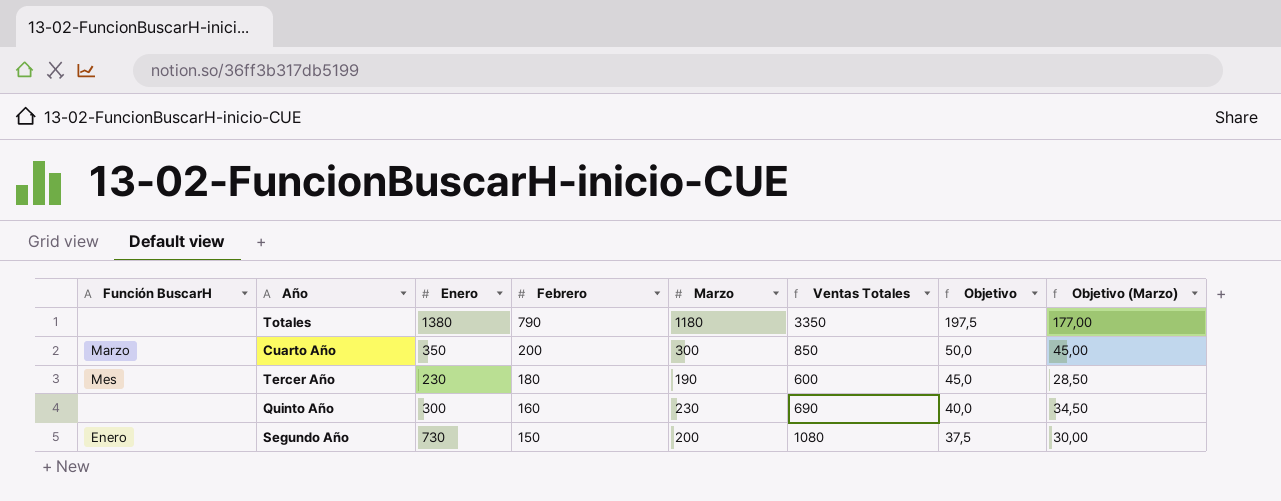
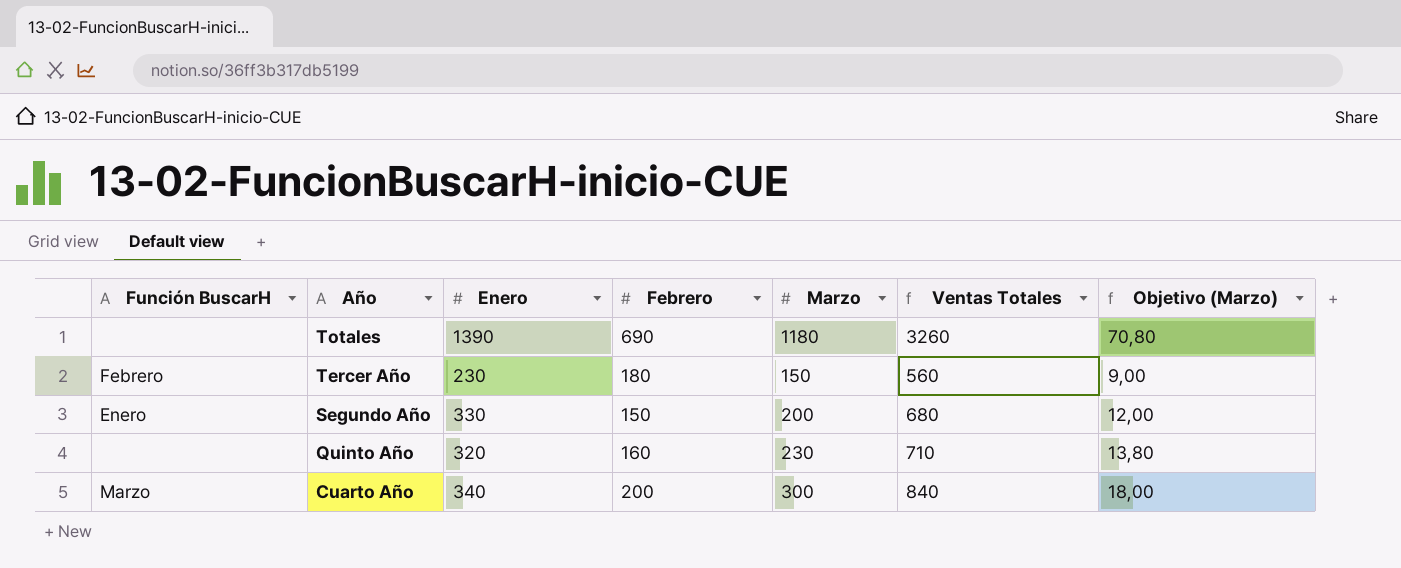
row order: Febrero descending -> Año descending
column Objetivo | formula: [Febrero] * 0,25 -> none
column Objetivo (Marzo) | formula: [Marzo] * 0,15 -> [Marzo] * 0,06
Totales | Enero: 1380 -> 1390
Totales | Febrero: 790 -> 690
Totales | Ventas Totales: 3350 -> 3260
Tercer Año | Función BuscarH: Mes -> Febrero
Tercer Año | Marzo: 190 -> 150
Tercer Año | Ventas Totales: 600 -> 560
Segundo Año | Enero: 730 -> 330
Segundo Año | Ventas Totales: 1080 -> 680
Quinto Año | Enero: 300 -> 320
Quinto Año | Ventas Totales: 690 -> 710
Cuarto Año | Enero: 350 -> 340
Cuarto Año | Ventas Totales: 850 -> 840

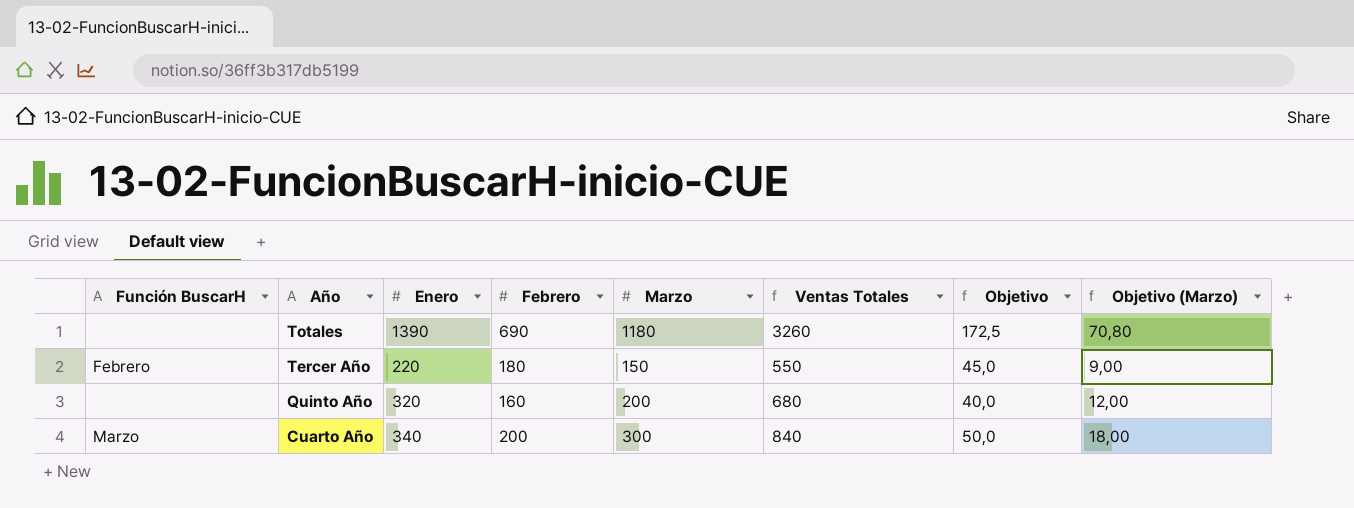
column Objetivo | formula: none -> [Febrero] * 0,25
row Segundo Año: Enero | 330 | 150 | 200 | 680 | 12,00 -> none
Tercer Año | Enero: 230 -> 220
Tercer Año | Ventas Totales: 560 -> 550
Quinto Año | Marzo: 230 -> 200
Quinto Año | Ventas Totales: 710 -> 680
Quinto Año | Objetivo (Marzo): 13,80 -> 12,00

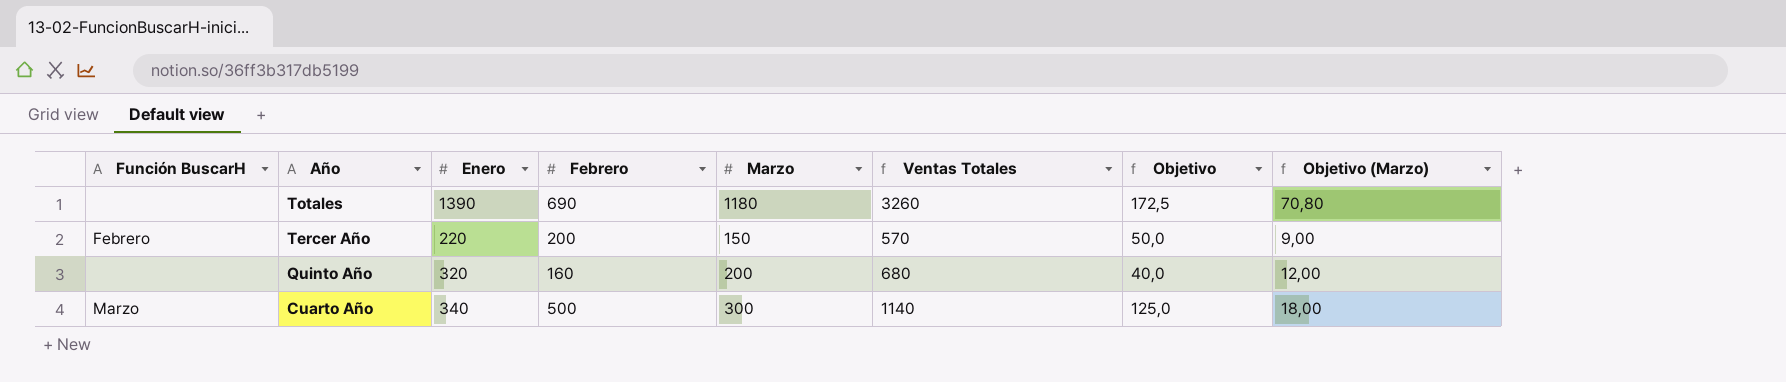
Tercer Año | Febrero: 180 -> 200
Tercer Año | Ventas Totales: 550 -> 570
Tercer Año | Objetivo: 45,0 -> 50,0
Cuarto Año | Febrero: 200 -> 500
Cuarto Año | Ventas Totales: 840 -> 1140
Cuarto Año | Objetivo: 50,0 -> 125,0

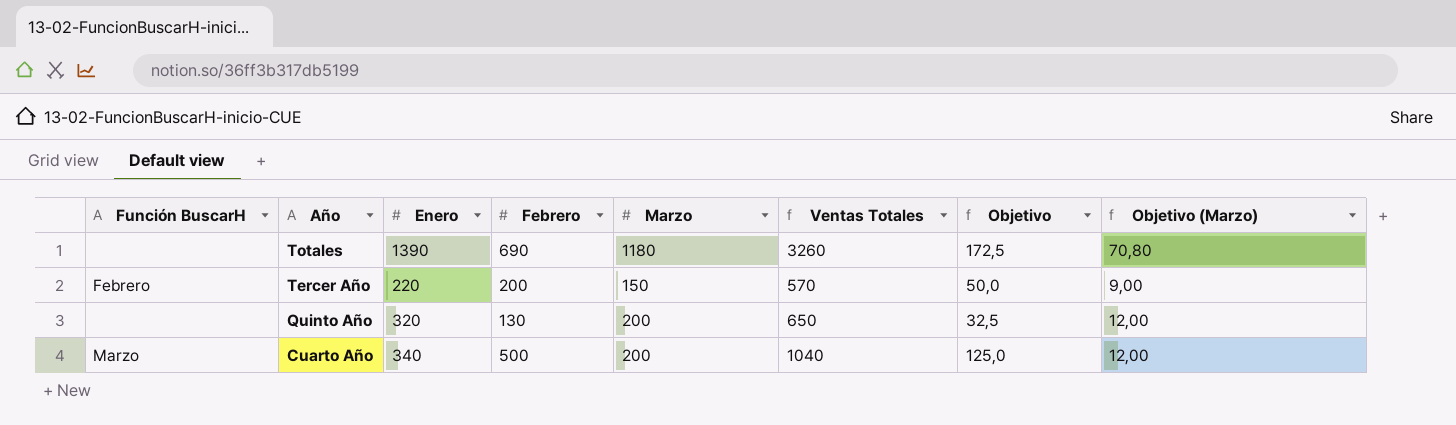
Quinto Año | Febrero: 160 -> 130
Quinto Año | Ventas Totales: 680 -> 650
Quinto Año | Objetivo: 40,0 -> 32,5
Cuarto Año | Marzo: 300 -> 200
Cuarto Año | Ventas Totales: 1140 -> 1040
Cuarto Año | Objetivo (Marzo): 18,00 -> 12,00

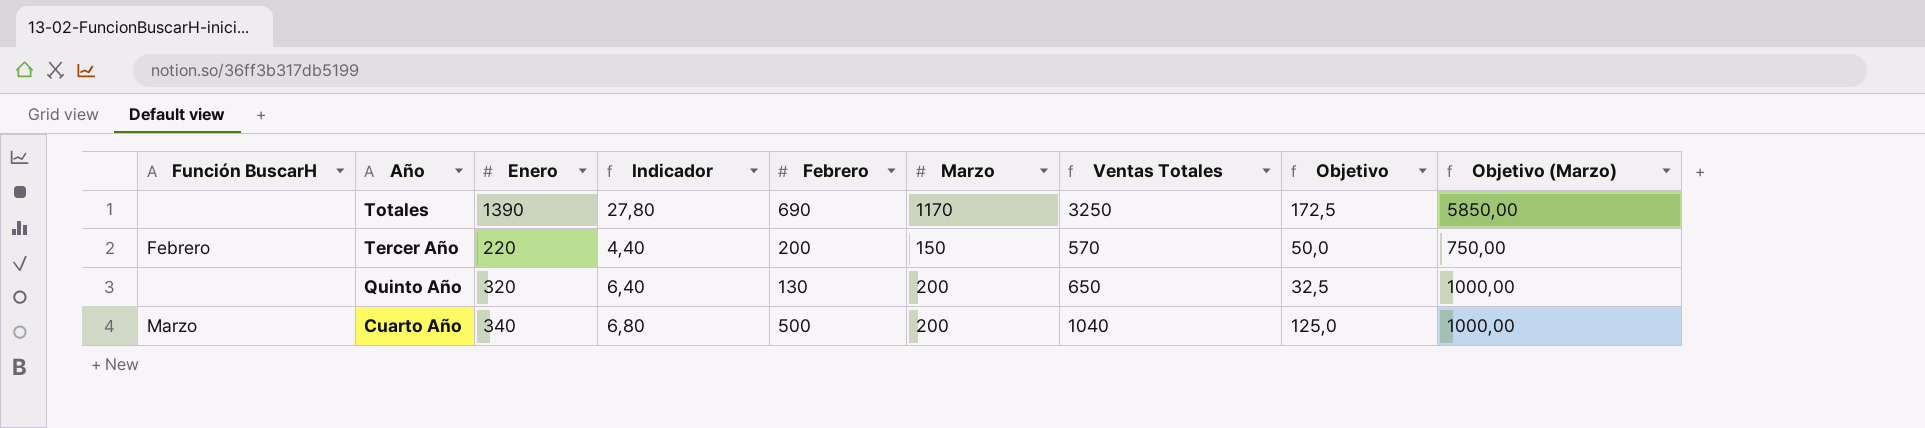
column Indicador | formula: none -> [Enero] * 0,02
column Objetivo (Marzo) | formula: [Marzo] * 0,06 -> [Marzo] * 5
Totales | Marzo: 1180 -> 1170
Totales | Ventas Totales: 3260 -> 3250

